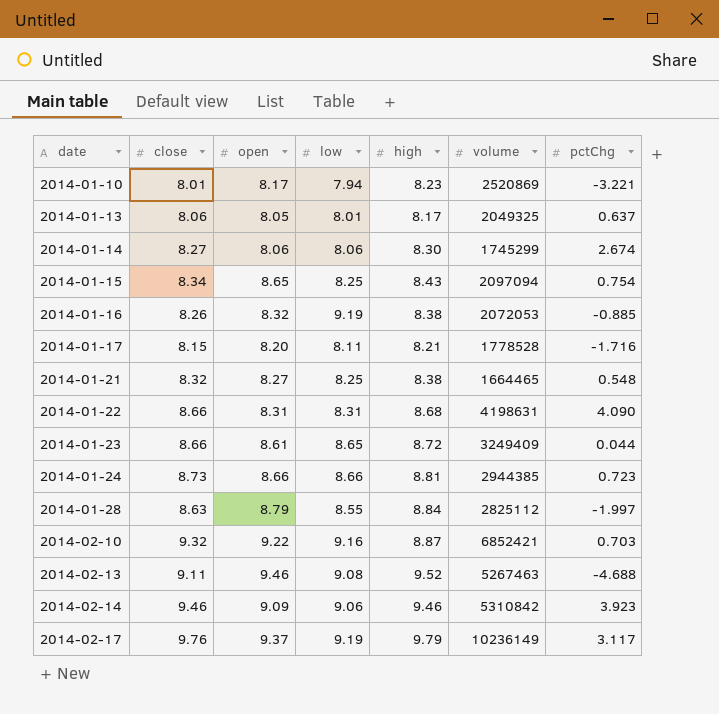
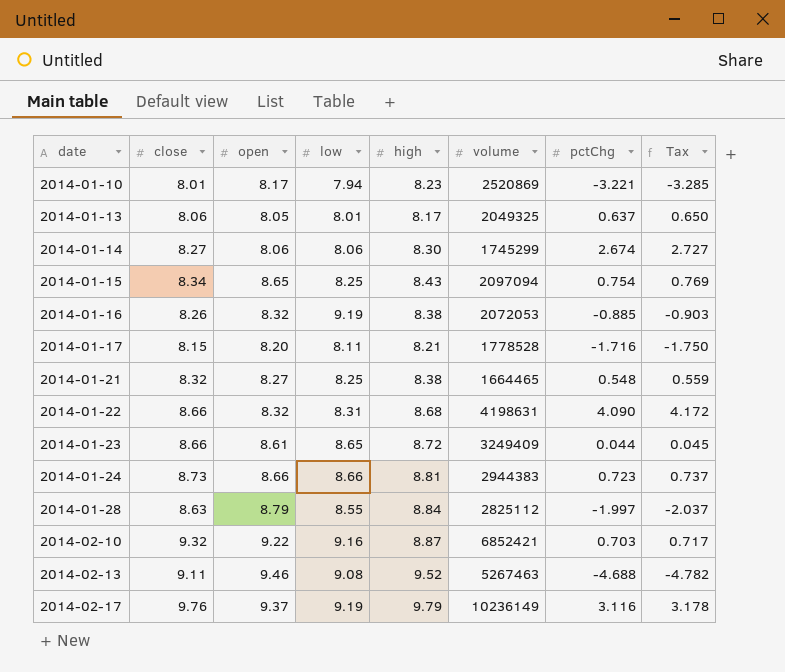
column Tax | formula: none -> [pctChg] * 1.02
row 2014-02-14: 9.46 | 9.09 | 9.06 | 9.46 | 5310842 | 3.923 -> none
2014-01-22 | open: 8.31 -> 8.32
2014-01-24 | volume: 2944385 -> 2944383
2014-02-17 | pctChg: 3.117 -> 3.116

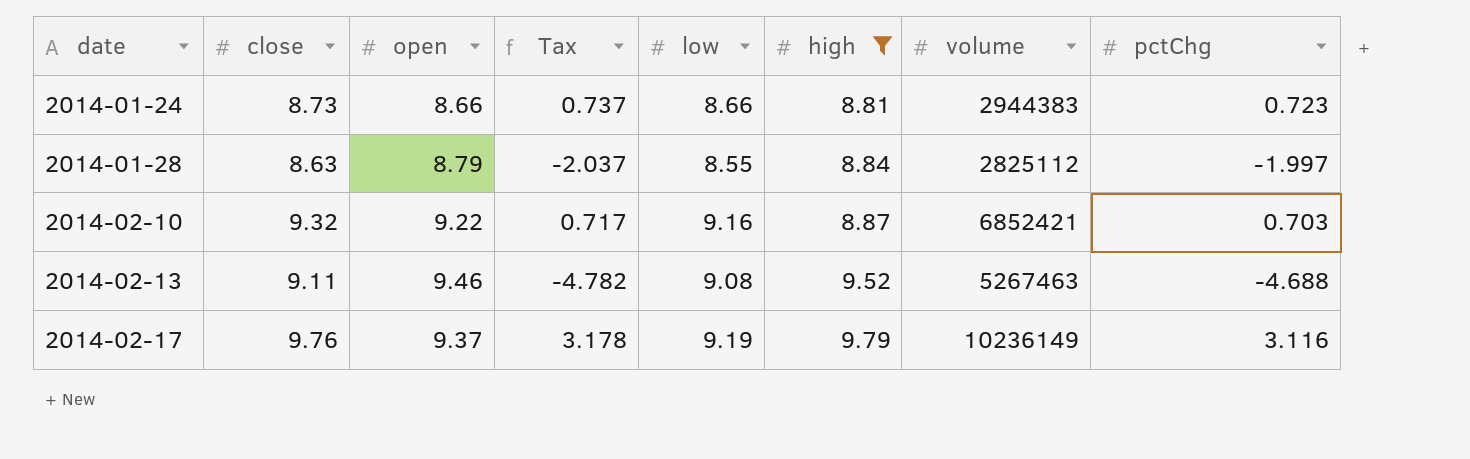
filter: none -> high >= 8.81
column Tax | position: 8 -> 4

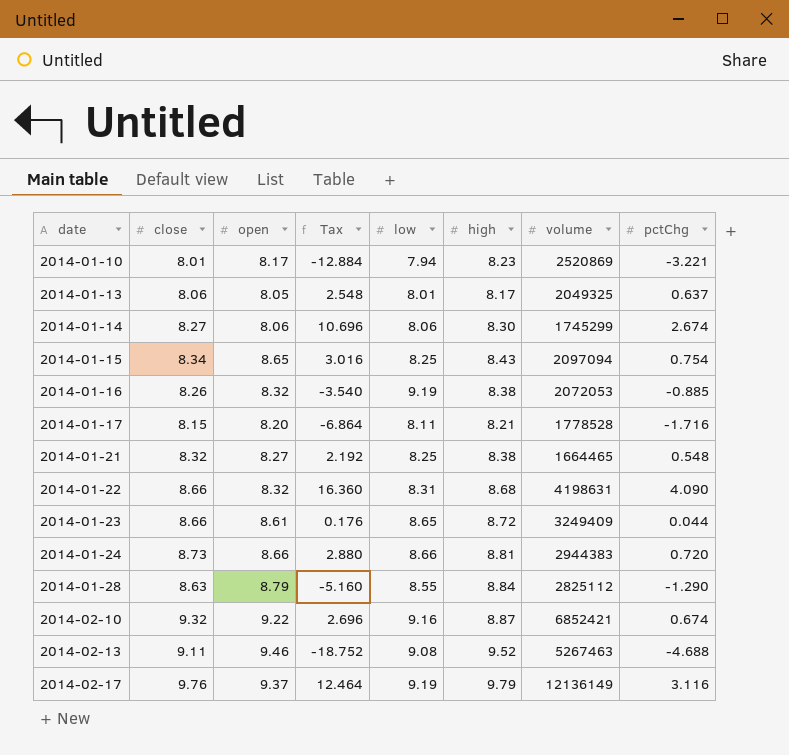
filter: high >= 8.81 -> none
column Tax | formula: [pctChg] * 1.02 -> [pctChg] * 4
2014-01-24 | pctChg: 0.723 -> 0.720
2014-01-28 | pctChg: -1.997 -> -1.290
2014-02-10 | pctChg: 0.703 -> 0.674
2014-02-17 | volume: 10236149 -> 12136149

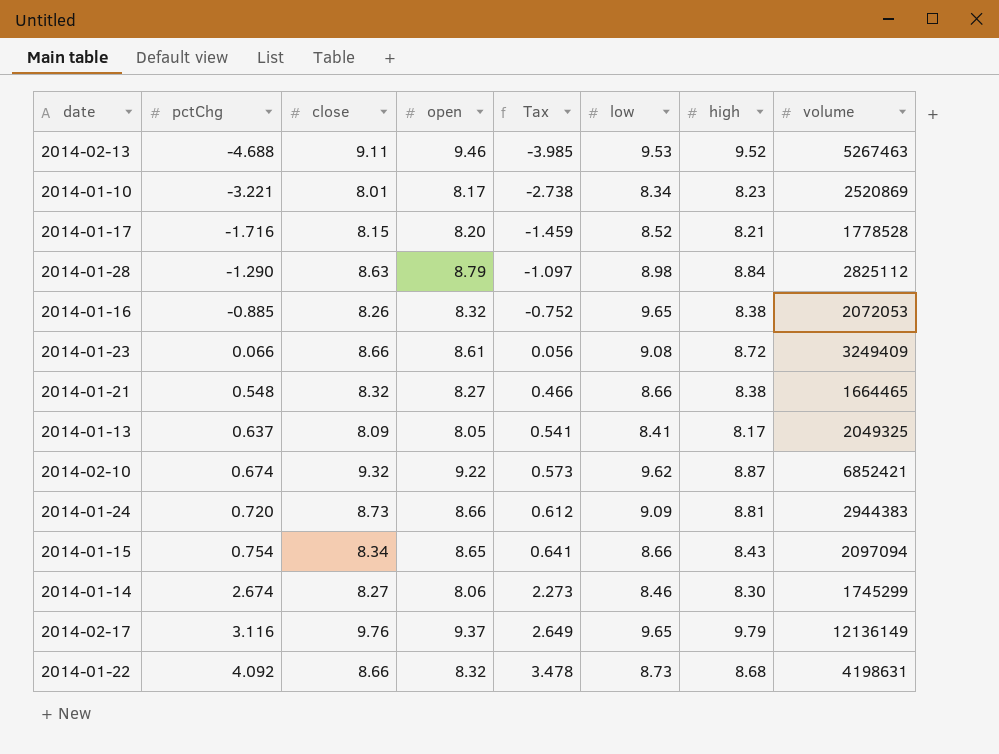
row order: date ascending -> pctChg ascending
column pctChg | position: 8 -> 2
column Tax | formula: [pctChg] * 4 -> [pctChg] * 0.85
2014-02-13 | low: 9.08 -> 9.53
2014-01-10 | low: 7.94 -> 8.34
2014-01-17 | low: 8.11 -> 8.52
2014-01-28 | low: 8.55 -> 8.98
2014-01-16 | low: 9.19 -> 9.65
2014-01-23 | pctChg: 0.044 -> 0.066
2014-01-23 | low: 8.65 -> 9.08
2014-01-21 | low: 8.25 -> 8.66
2014-01-13 | close: 8.06 -> 8.09
2014-01-13 | low: 8.01 -> 8.41
2014-02-10 | low: 9.16 -> 9.62
2014-01-24 | low: 8.66 -> 9.09
2014-01-15 | low: 8.25 -> 8.66
2014-01-14 | low: 8.06 -> 8.46
2014-02-17 | low: 9.19 -> 9.65
2014-01-22 | pctChg: 4.090 -> 4.092
2014-01-22 | low: 8.31 -> 8.73

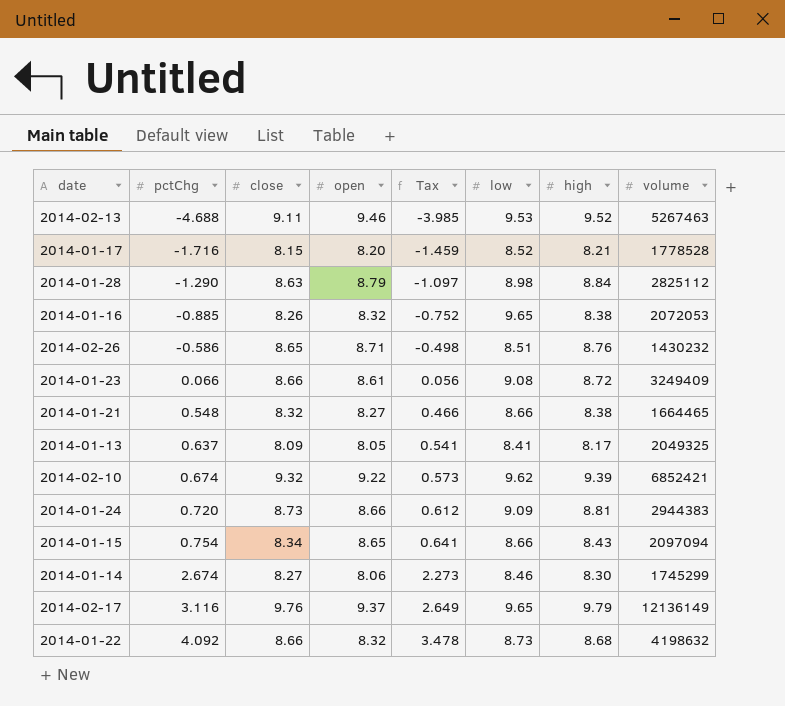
row 2014-01-10: -3.221 | 8.01 | 8.17 | -2.738 | 8.34 | 8.23 | 2520869 -> none
row 2014-02-26: none -> -0.586 | 8.65 | 8.71 | -0.498 | 8.51 | 8.76 | 1430232
2014-02-10 | high: 8.87 -> 9.39
2014-01-22 | volume: 4198631 -> 4198632

